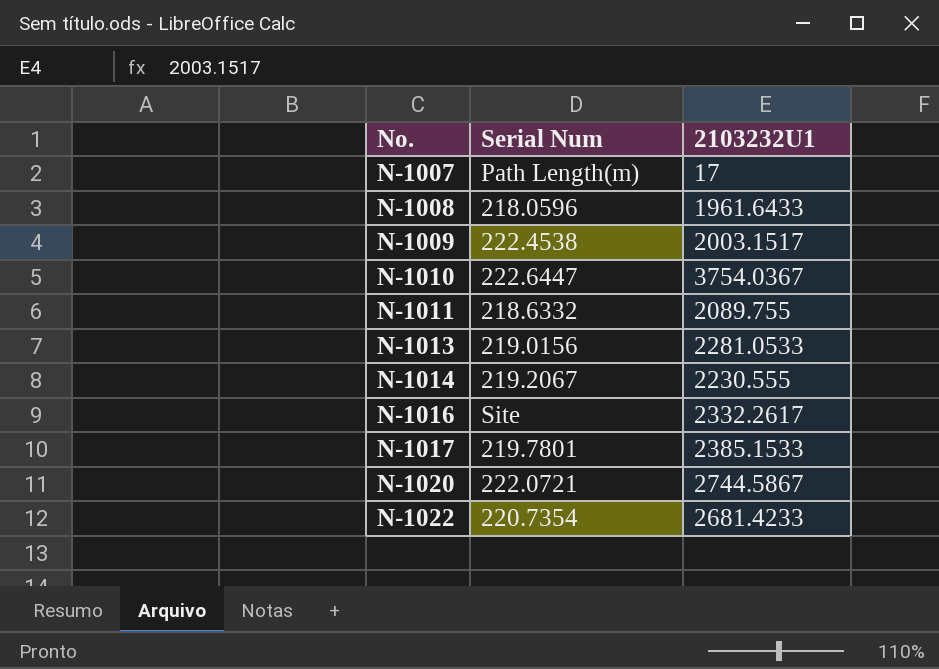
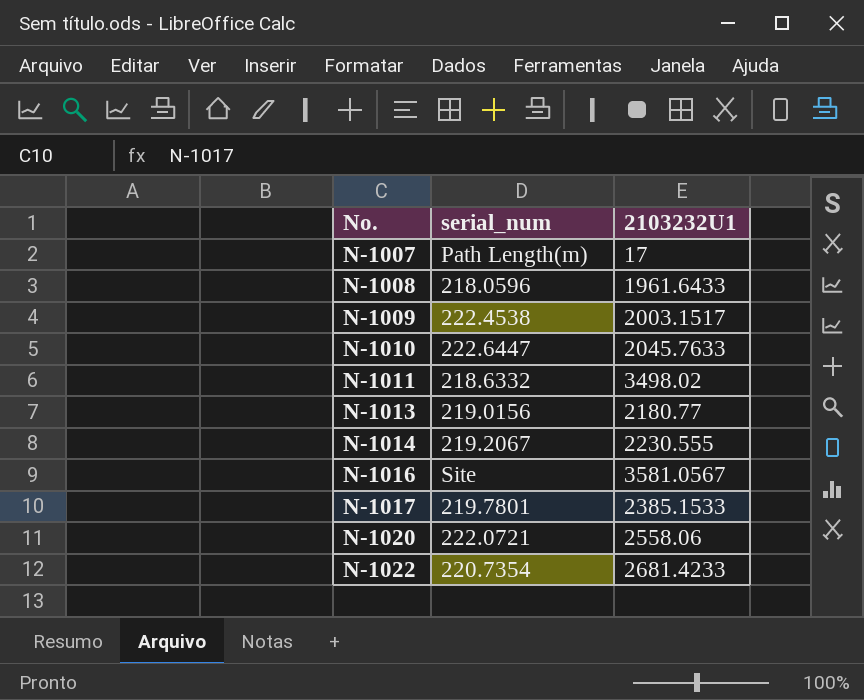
column name: Serial Num -> serial_num
N-1010 | 2103232U1: 3754.0367 -> 2045.7633
N-1011 | 2103232U1: 2089.755 -> 3498.02
N-1013 | 2103232U1: 2281.0533 -> 2180.77
N-1016 | 2103232U1: 2332.2617 -> 3581.0567
N-1020 | 2103232U1: 2744.5867 -> 2558.06

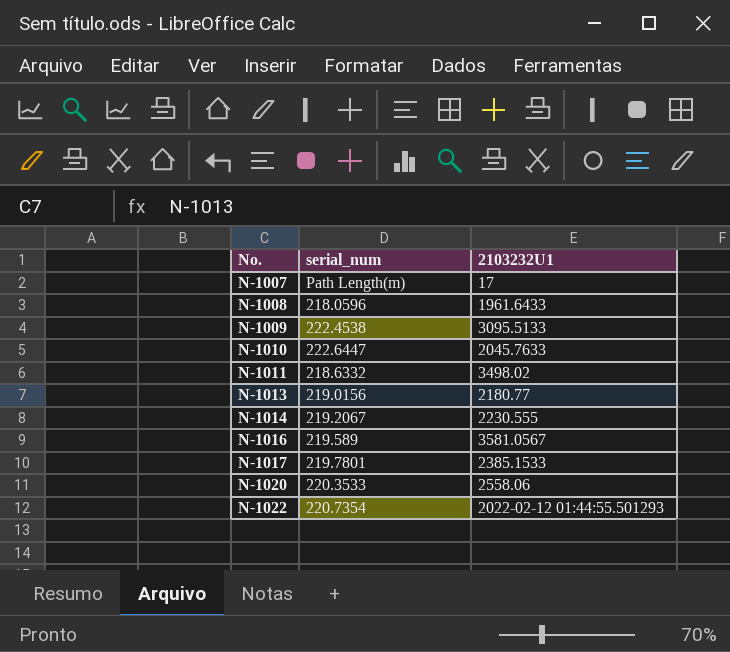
N-1009 | 2103232U1: 2003.1517 -> 3095.5133
N-1016 | serial_num: Site -> 219.589
N-1020 | serial_num: 222.0721 -> 220.3533
N-1022 | 2103232U1: 2681.4233 -> 2022-02-12 01:44:55.501293

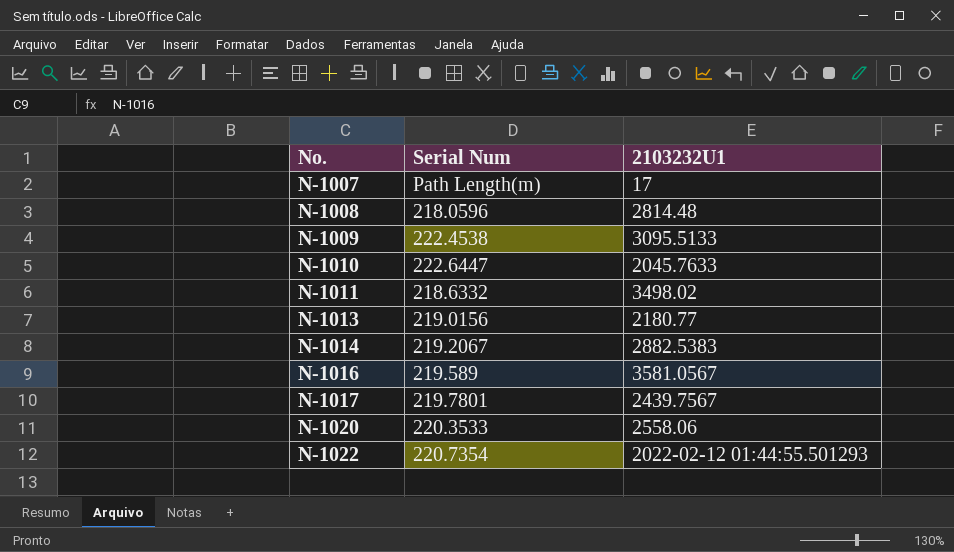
column name: serial_num -> Serial Num
N-1008 | 2103232U1: 1961.6433 -> 2814.48
N-1014 | 2103232U1: 2230.555 -> 2882.5383
N-1017 | 2103232U1: 2385.1533 -> 2439.7567

